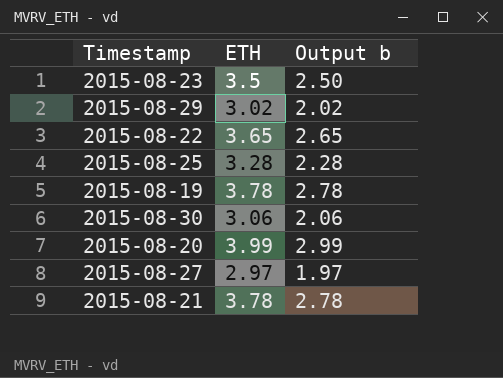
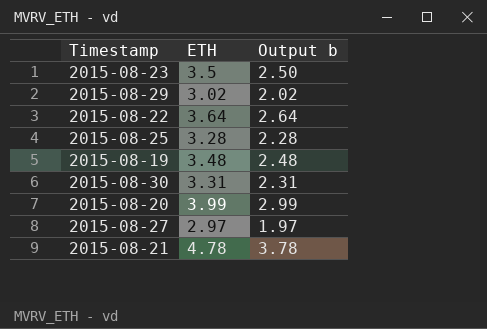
2015-08-22 | ETH: 3.65 -> 3.64
2015-08-22 | Output b: 2.65 -> 2.64
2015-08-19 | ETH: 3.78 -> 3.48
2015-08-19 | Output b: 2.78 -> 2.48
2015-08-30 | ETH: 3.06 -> 3.31
2015-08-30 | Output b: 2.06 -> 2.31
2015-08-21 | ETH: 3.78 -> 4.78
2015-08-21 | Output b: 2.78 -> 3.78

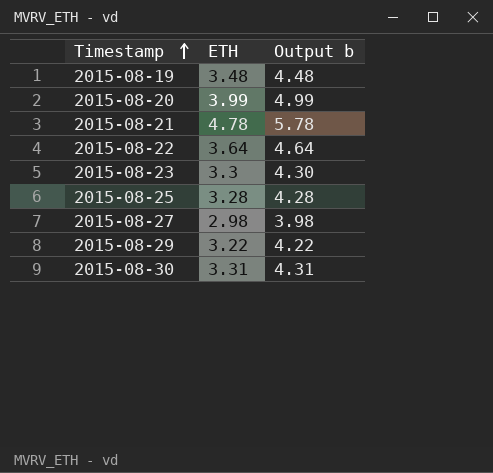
row order: none -> Timestamp ascending
column Output b | formula: [ETH] - 1 -> [ETH] + 1
2015-08-23 | ETH: 3.5 -> 3.3
2015-08-27 | ETH: 2.97 -> 2.98
2015-08-29 | ETH: 3.02 -> 3.22

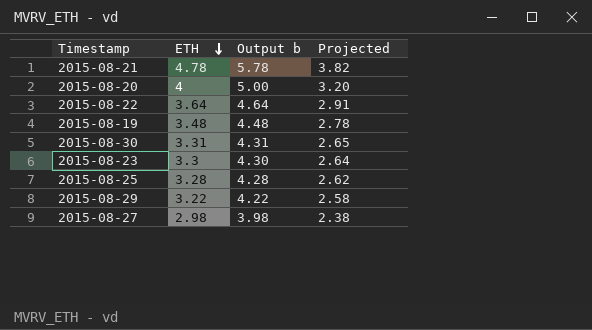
row order: Timestamp ascending -> ETH descending
column Projected | formula: none -> [ETH] * 0.8
2015-08-20 | ETH: 3.99 -> 4
2015-08-20 | Output b: 4.99 -> 5.00

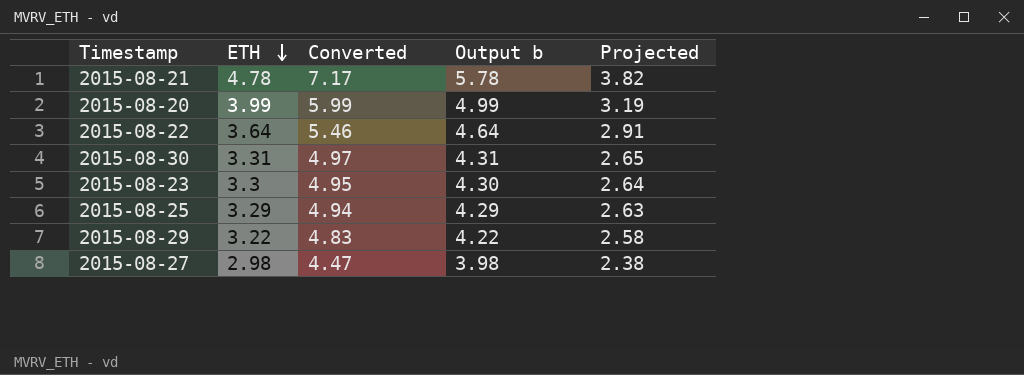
column Converted | formula: none -> [ETH] * 1.5
row 2015-08-19: 3.48 | 4.48 | 2.78 -> none
2015-08-20 | ETH: 4 -> 3.99
2015-08-20 | Output b: 5.00 -> 4.99
2015-08-20 | Projected: 3.20 -> 3.19
2015-08-25 | ETH: 3.28 -> 3.29
2015-08-25 | Output b: 4.28 -> 4.29
2015-08-25 | Projected: 2.62 -> 2.63

